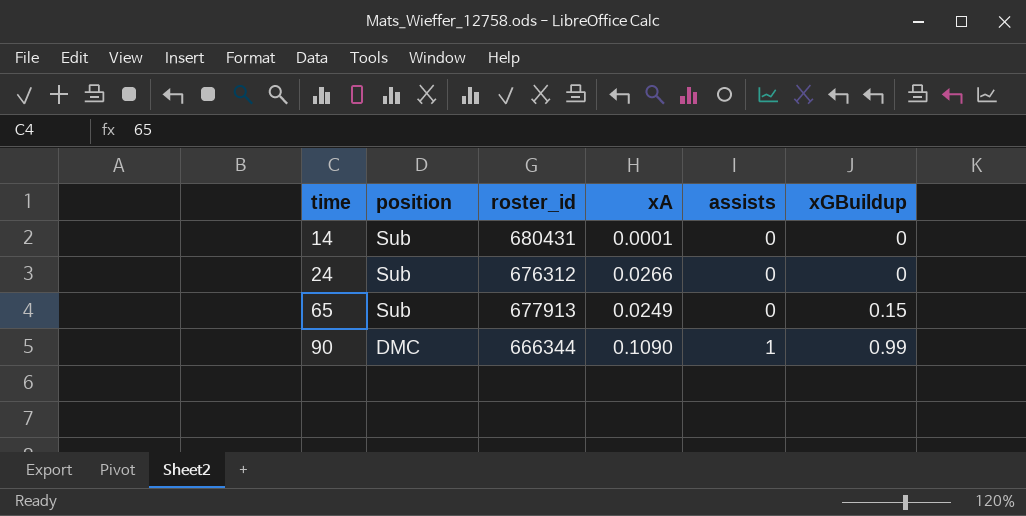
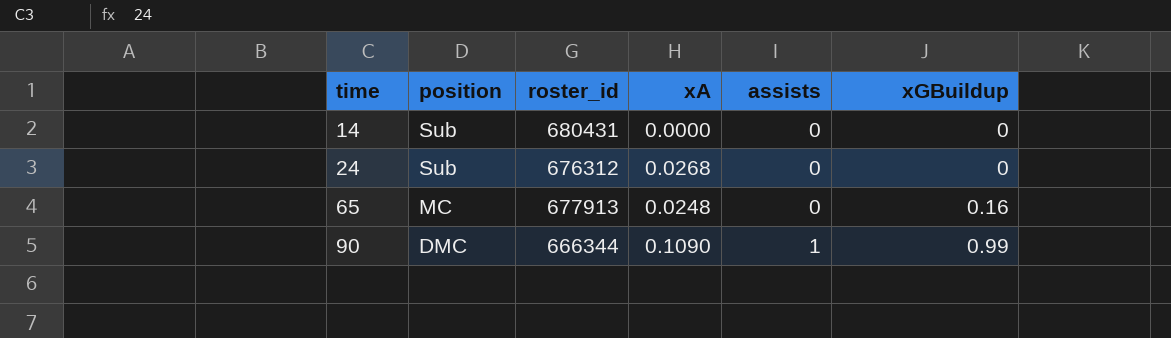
14 | xA: 0.0001 -> 0.0000
24 | xA: 0.0266 -> 0.0268
65 | position: Sub -> MC
65 | xA: 0.0249 -> 0.0248
65 | xGBuildup: 0.15 -> 0.16

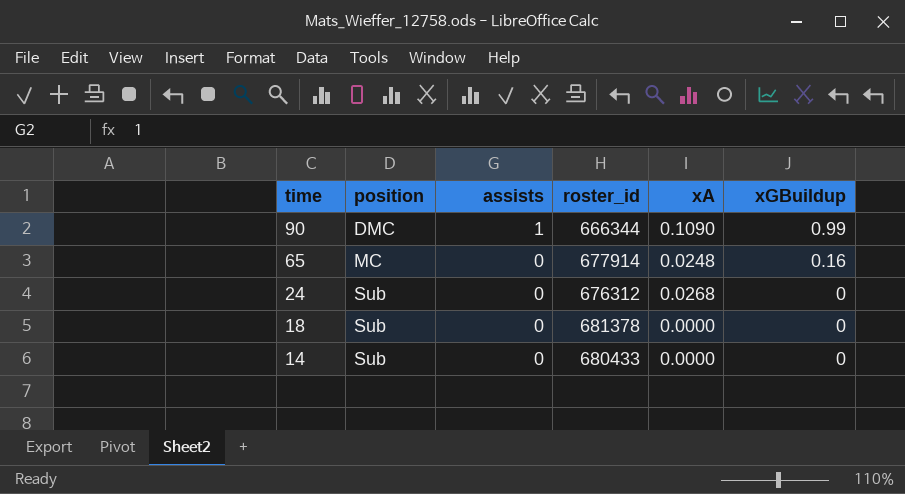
row order: time ascending -> time descending
column assists | position: 5 -> 3
65 | roster_id: 677913 -> 677914
row 18: none -> Sub | 0 | 681378 | 0.0000 | 0
14 | roster_id: 680431 -> 680433

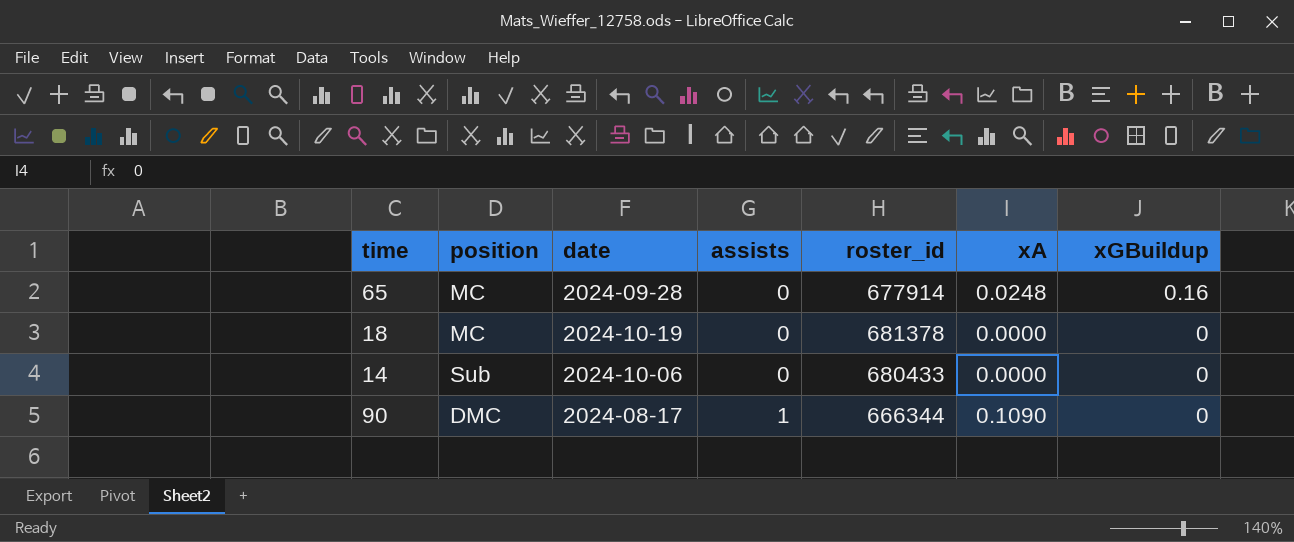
row order: time descending -> assists ascending
column date | position: none -> 3
row 24: Sub | 0 | 676312 | 0.0268 | 0 -> none
18 | position: Sub -> MC
90 | xGBuildup: 0.99 -> 0

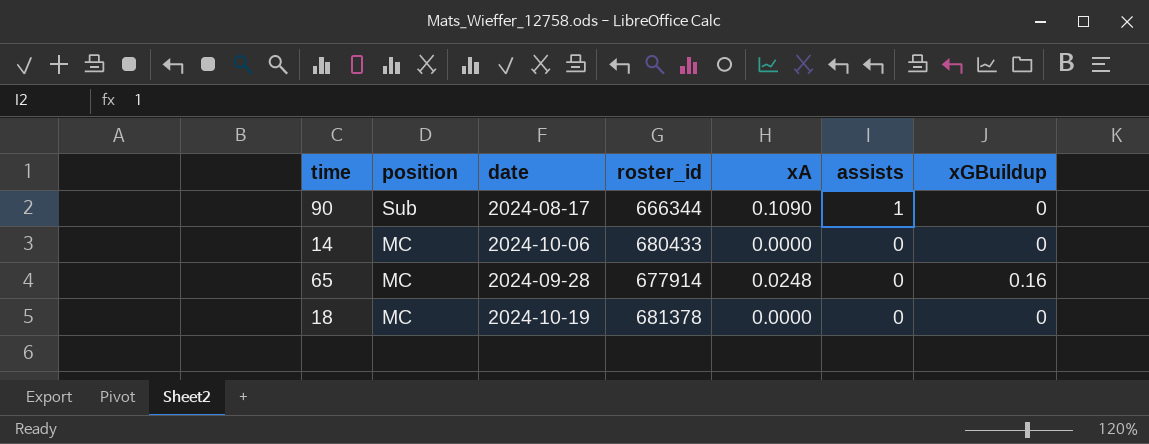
row order: assists ascending -> position descending
column assists | position: 4 -> 6
90 | position: DMC -> Sub
14 | position: Sub -> MC

